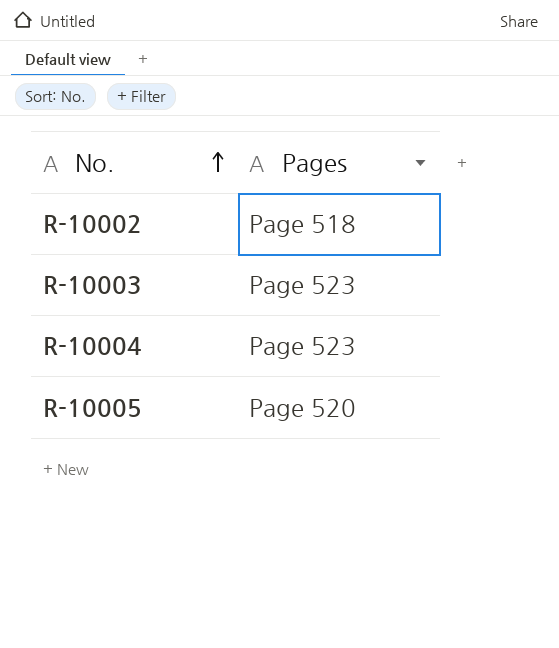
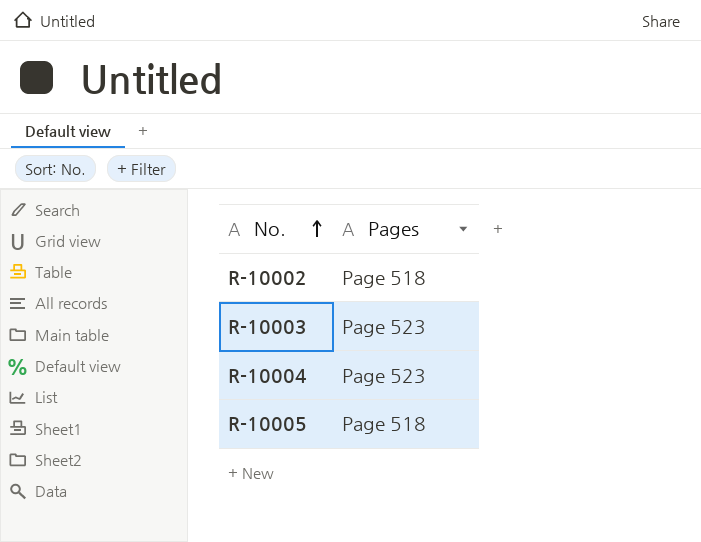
R-10005 | Pages: Page 520 -> Page 518

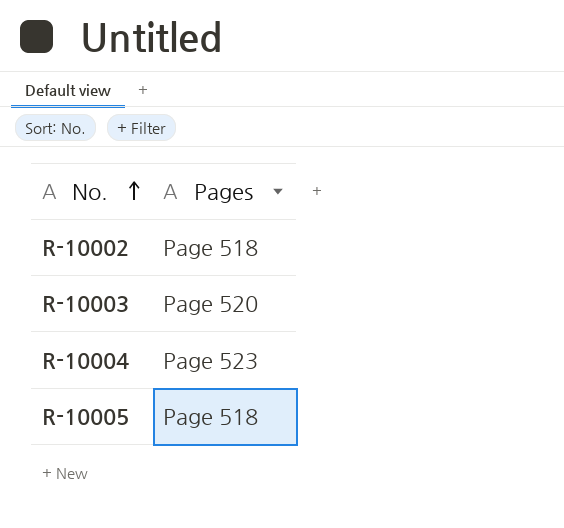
R-10003 | Pages: Page 523 -> Page 520

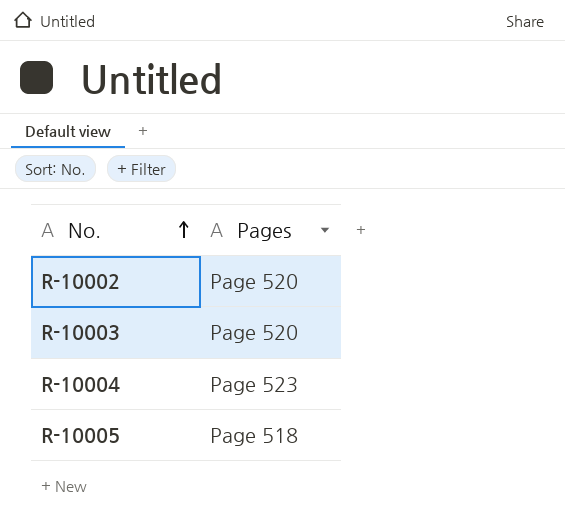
R-10002 | Pages: Page 518 -> Page 520

